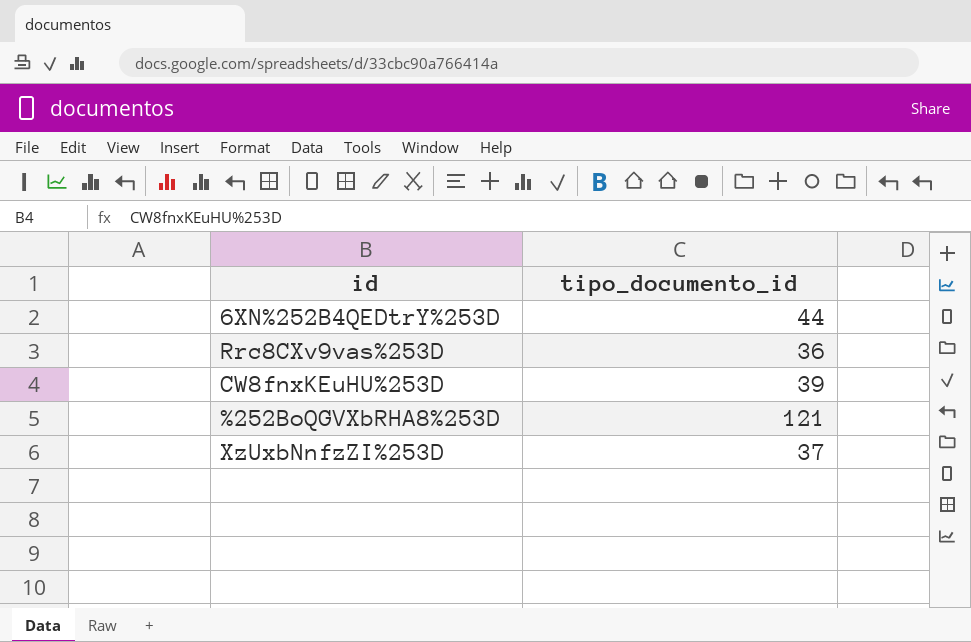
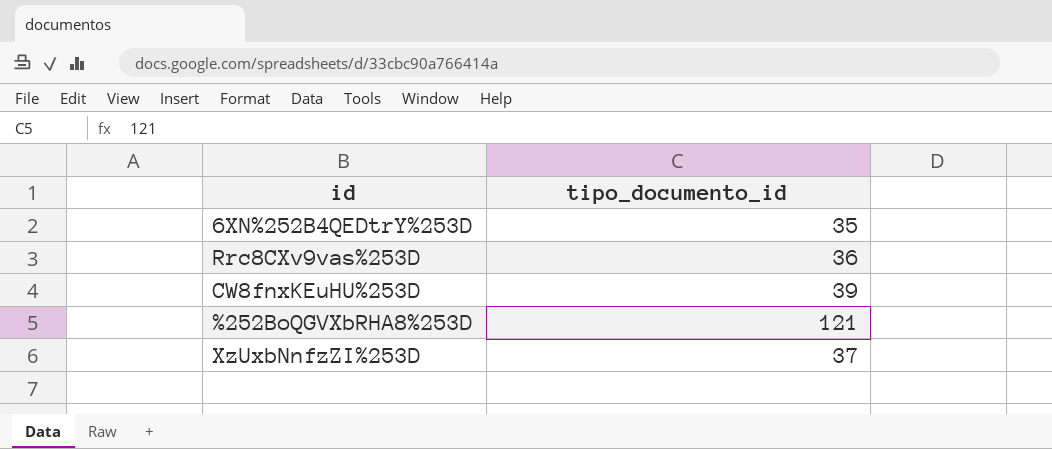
6XN%252B4QEDtrY%253D | tipo_documento_id: 44 -> 35

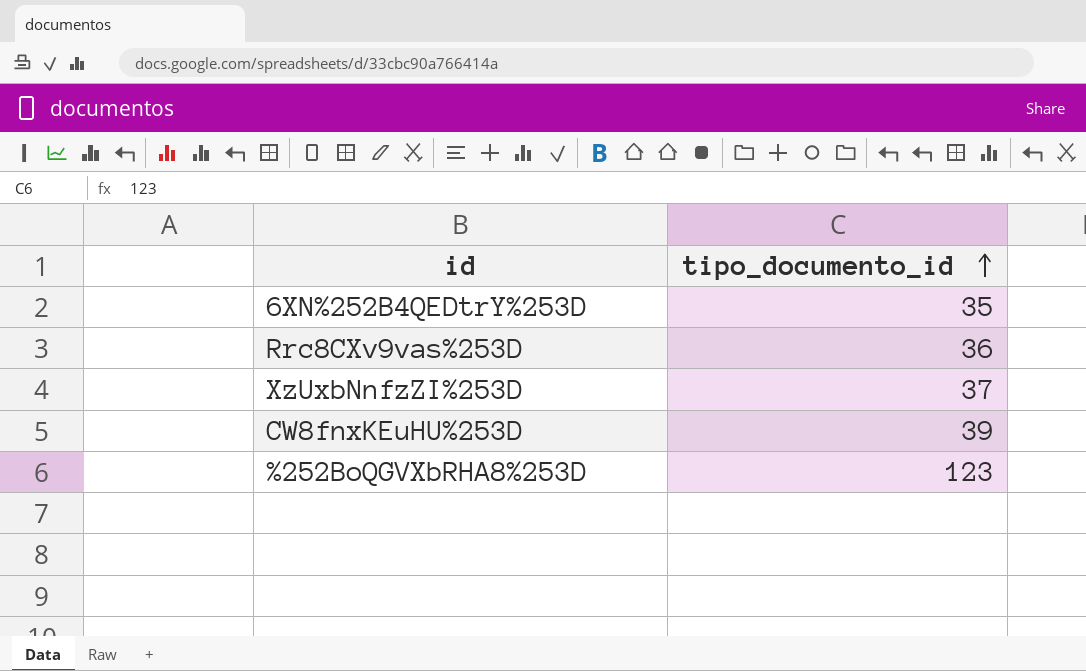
row order: none -> tipo_documento_id ascending
%252BoQGVXbRHA8%253D | tipo_documento_id: 121 -> 123

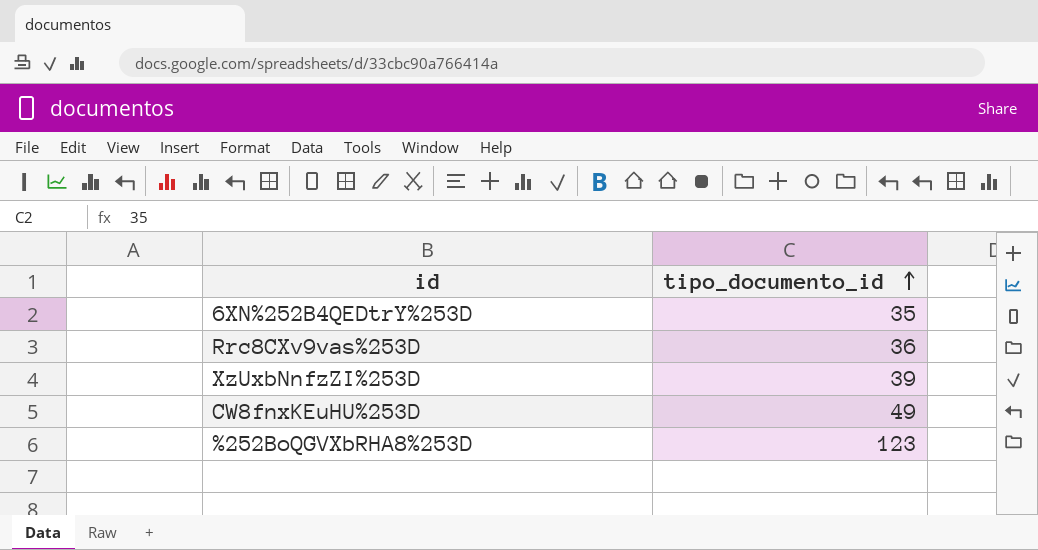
XzUxbNnfzZI%253D | tipo_documento_id: 37 -> 39
CW8fnxKEuHU%253D | tipo_documento_id: 39 -> 49

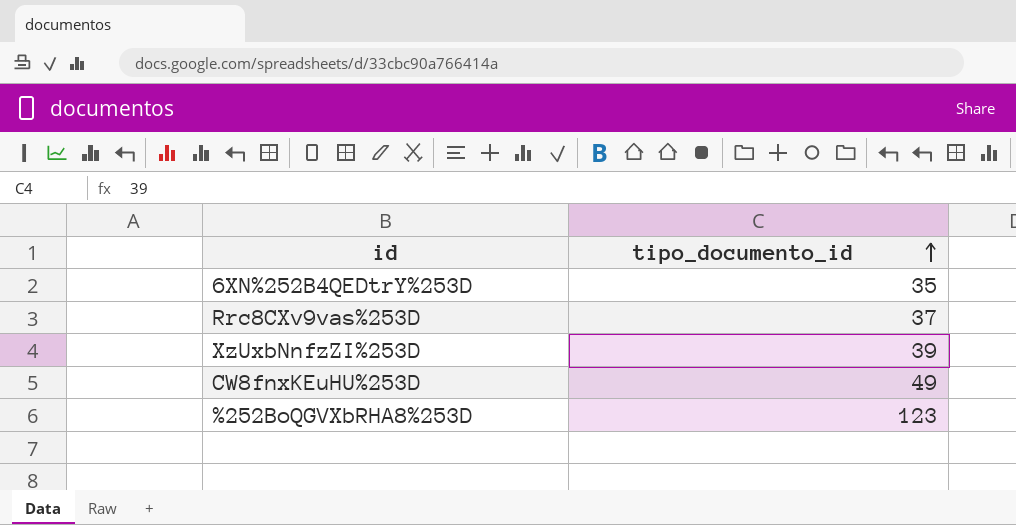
Rrc8CXv9vas%253D | tipo_documento_id: 36 -> 37

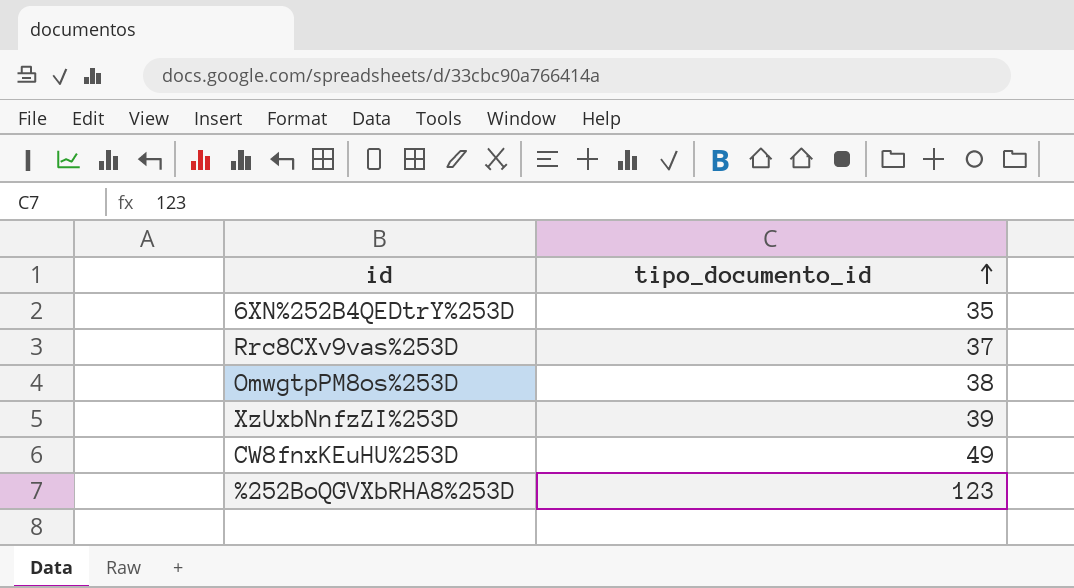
row OmwgtpPM8os%253D: none -> 38

